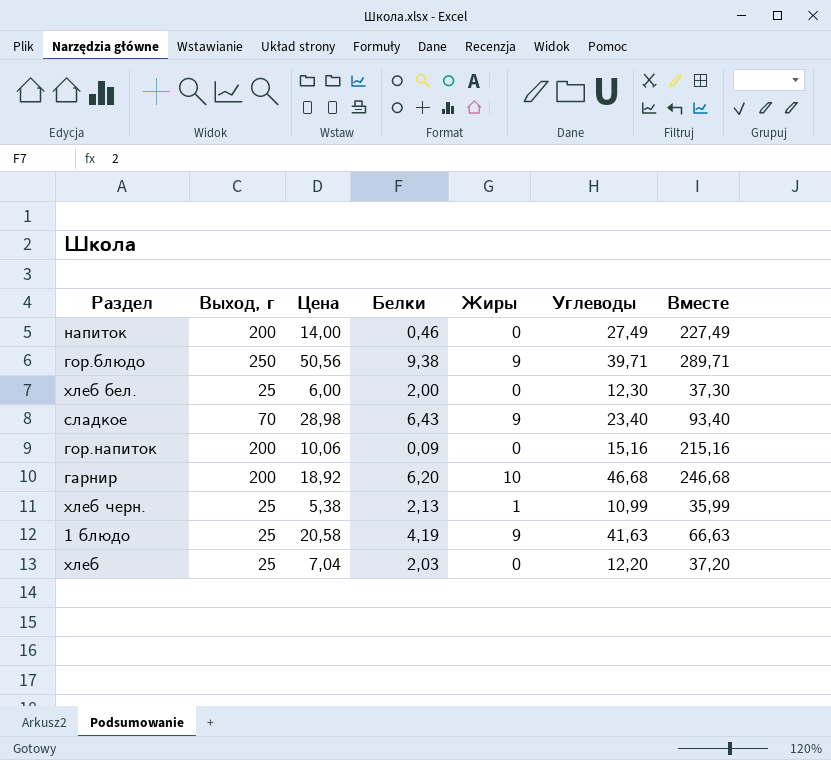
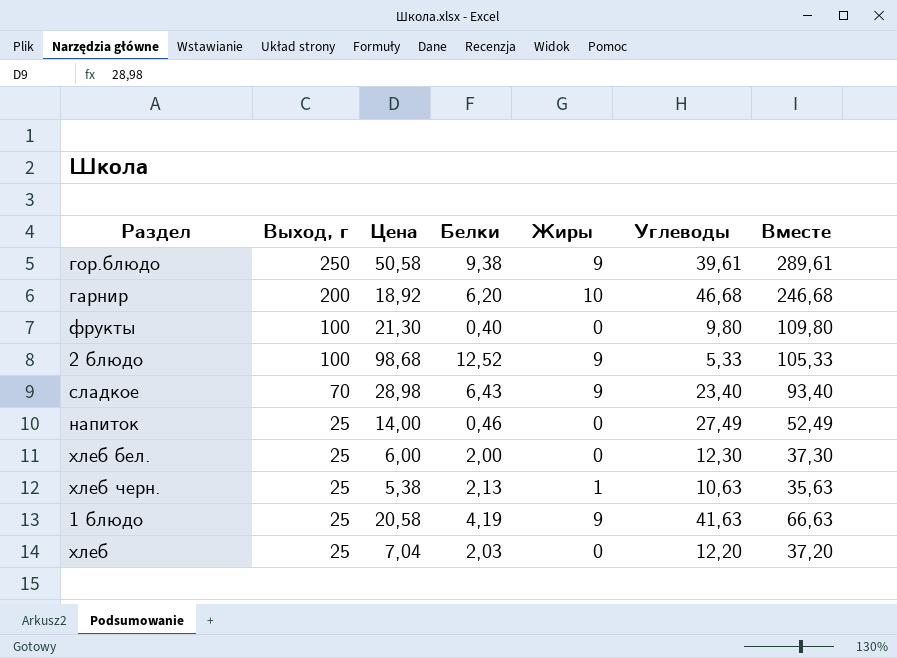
row order: none -> Выход, г descending
row гор.напиток: 200 | 10,06 | 0,09 | 0 | 15,16 | 215,16 -> none
гор.блюдо | Цена: 50,56 -> 50,58
гор.блюдо | Углеводы: 39,71 -> 39,61
гор.блюдо | Вместе: 289,71 -> 289,61
row фрукты: none -> 100 | 21,30 | 0,40 | 0 | 9,80 | 109,80
row 2 блюдо: none -> 100 | 98,68 | 12,52 | 9 | 5,33 | 105,33
напиток | Выход, г: 200 -> 25
напиток | Вместе: 227,49 -> 52,49
хлеб черн. | Углеводы: 10,99 -> 10,63
хлеб черн. | Вместе: 35,99 -> 35,63

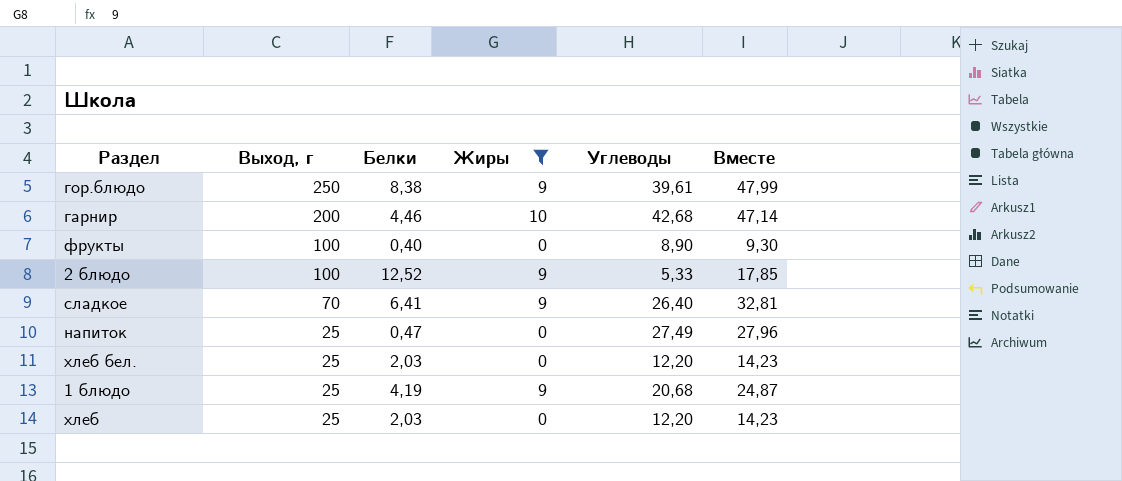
filter: none -> Жиры != 1
column Цена | position: 3 -> none
column Вместе | formula: [Выход, г] + [Углеводы] -> [Белки] + [Углеводы]
гор.блюдо | Белки: 9,38 -> 8,38
гарнир | Белки: 6,20 -> 4,46
гарнир | Углеводы: 46,68 -> 42,68
фрукты | Углеводы: 9,80 -> 8,90
сладкое | Белки: 6,43 -> 6,41
сладкое | Углеводы: 23,40 -> 26,40
напиток | Белки: 0,46 -> 0,47
хлеб бел. | Белки: 2,00 -> 2,03
хлеб бел. | Углеводы: 12,30 -> 12,20
1 блюдо | Углеводы: 41,63 -> 20,68

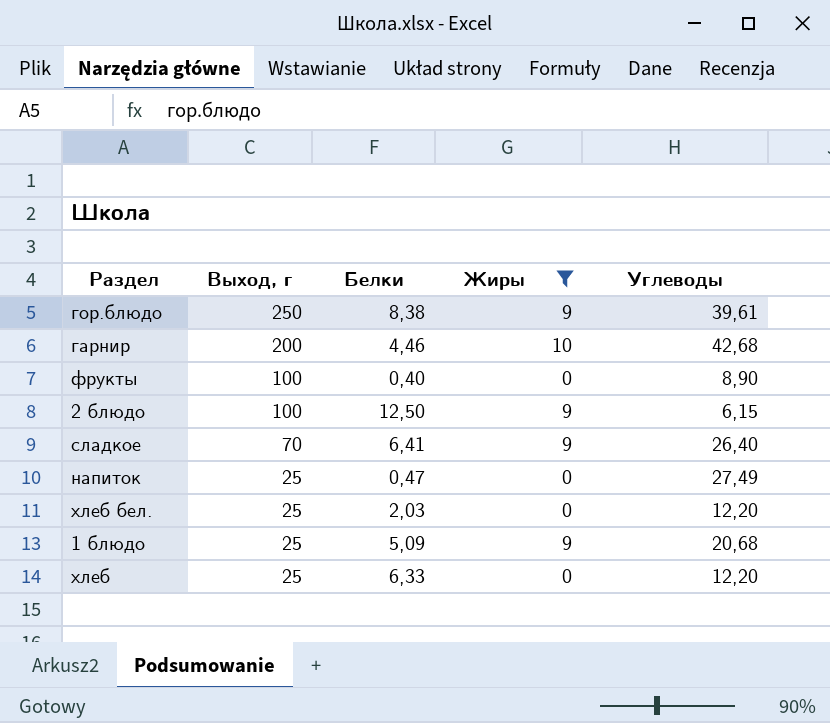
column Вместе | formula: [Белки] + [Углеводы] -> none
2 блюдо | Белки: 12,52 -> 12,50
2 блюдо | Углеводы: 5,33 -> 6,15
1 блюдо | Белки: 4,19 -> 5,09
хлеб | Белки: 2,03 -> 6,33

